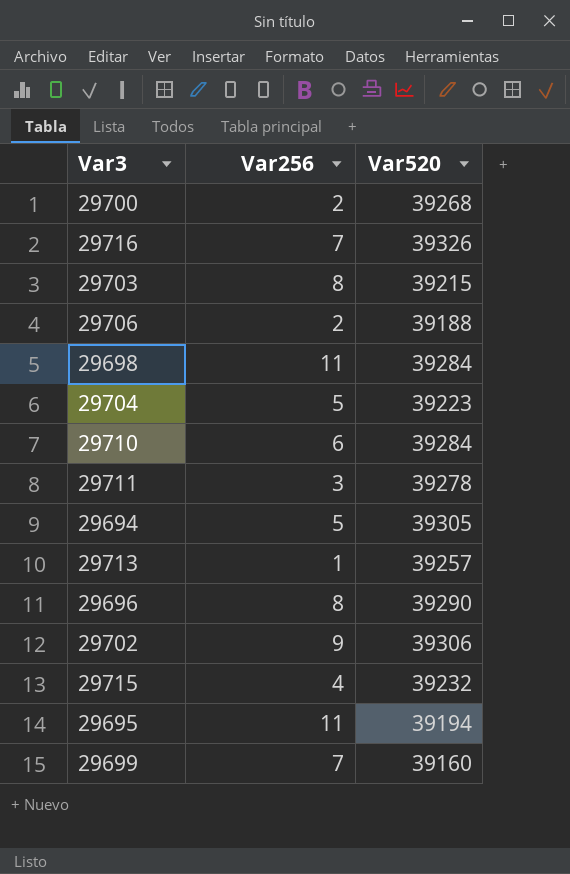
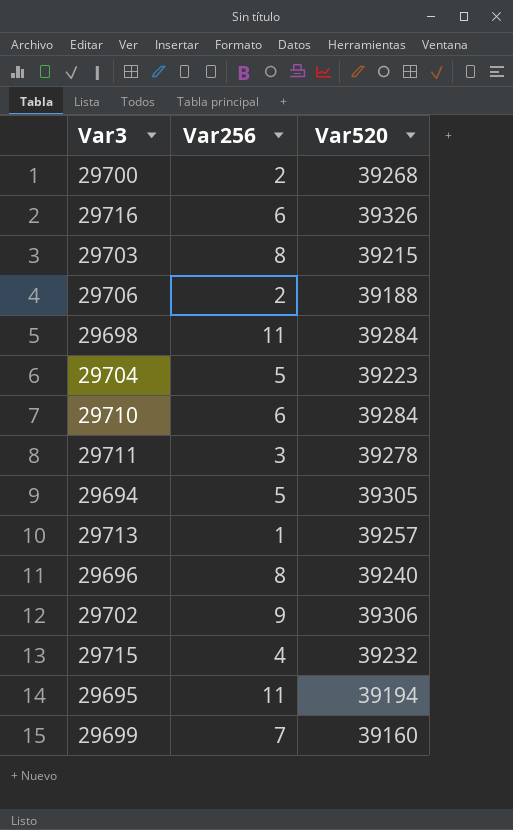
29716 | Var256: 7 -> 6
29696 | Var520: 39290 -> 39240

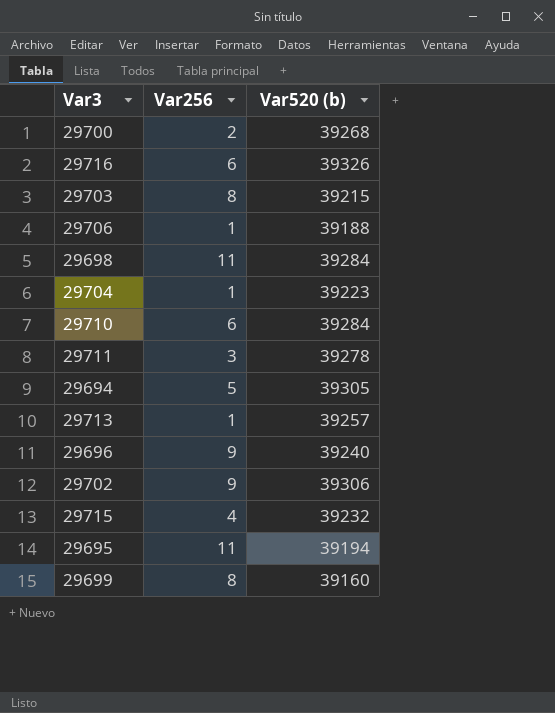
column name: Var520 -> Var520 (b)
29706 | Var256: 2 -> 1
29704 | Var256: 5 -> 1
29696 | Var256: 8 -> 9
29699 | Var256: 7 -> 8

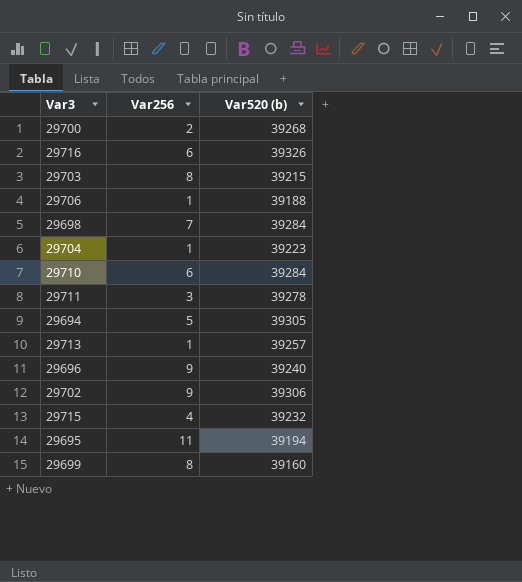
29698 | Var256: 11 -> 7

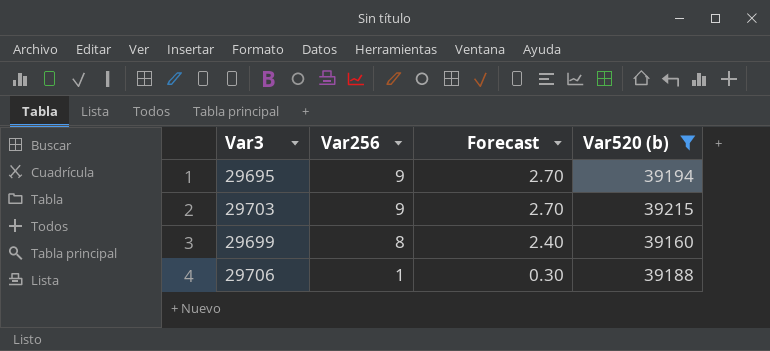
filter: none -> Var520 (b) <= 39215
row order: none -> Var256 descending
column Forecast | formula: none -> [Var256] * 0.3
29695 | Var256: 11 -> 9
29703 | Var256: 8 -> 9

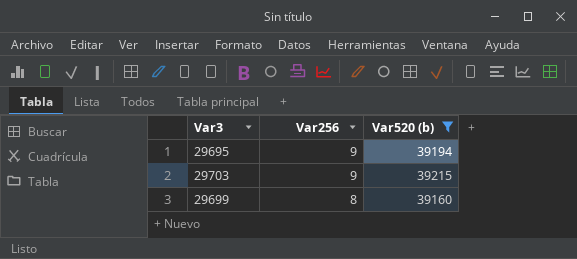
column Forecast | formula: [Var256] * 0.3 -> none
row 29706: 1 | 0.30 | 39188 -> none

